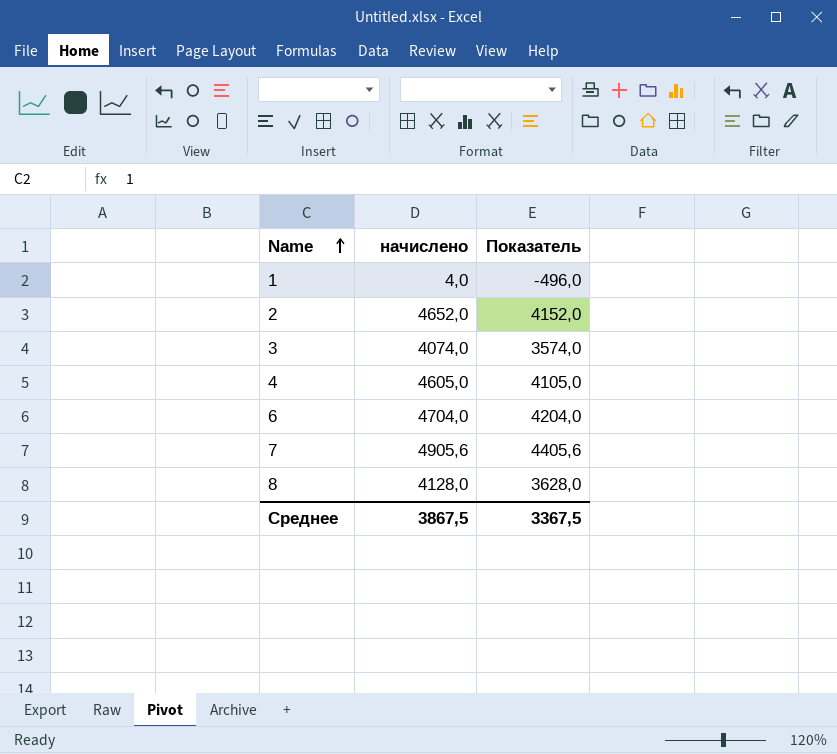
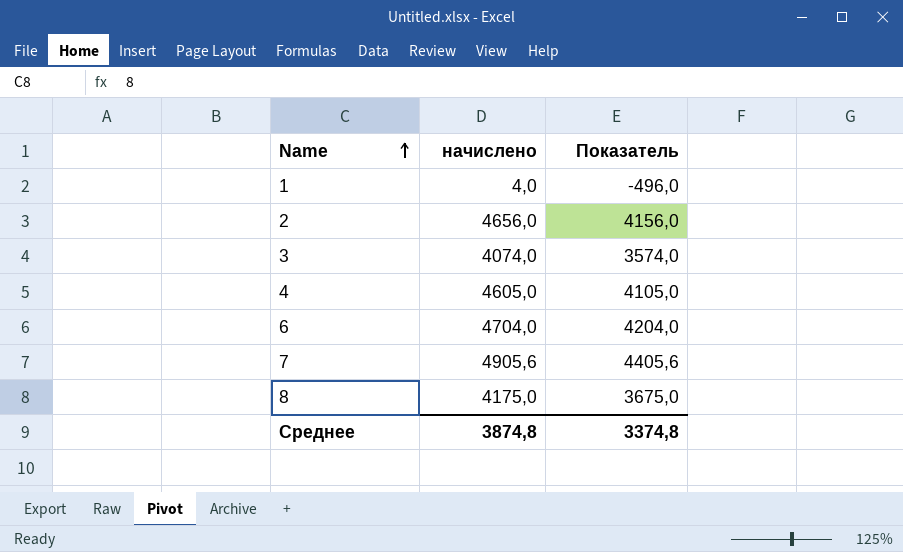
2 | начислено: 4652,0 -> 4656,0
2 | Показатель: 4152,0 -> 4156,0
8 | начислено: 4128,0 -> 4175,0
8 | Показатель: 3628,0 -> 3675,0
Среднее | начислено: 3867,5 -> 3874,8
Среднее | Показатель: 3367,5 -> 3374,8

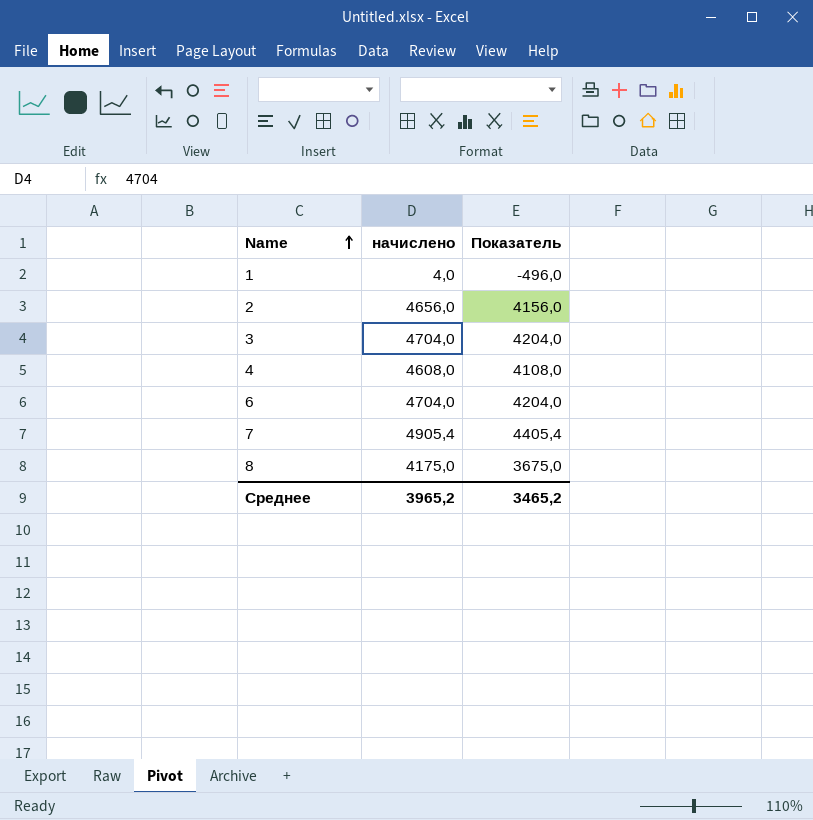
3 | начислено: 4074,0 -> 4704,0
3 | Показатель: 3574,0 -> 4204,0
4 | начислено: 4605,0 -> 4608,0
4 | Показатель: 4105,0 -> 4108,0
7 | начислено: 4905,6 -> 4905,4
7 | Показатель: 4405,6 -> 4405,4
Среднее | начислено: 3874,8 -> 3965,2
Среднее | Показатель: 3374,8 -> 3465,2

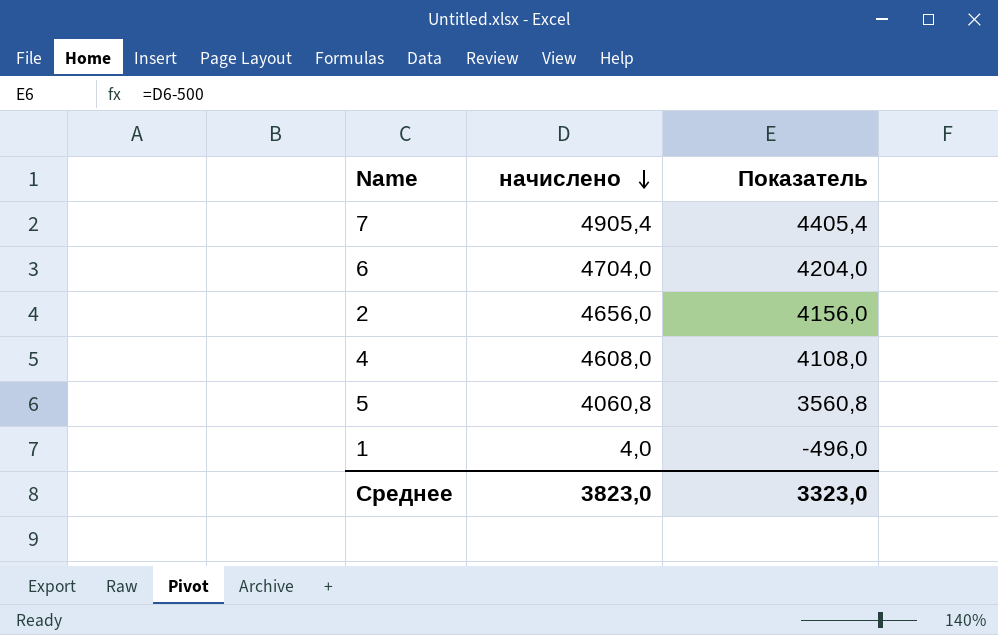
row order: Name ascending -> начислено descending
row 3: 4704,0 | 4204,0 -> none
row 8: 4175,0 | 3675,0 -> none
row 5: none -> 4060,8 | 3560,8
Среднее | начислено: 3965,2 -> 3823,0
Среднее | Показатель: 3465,2 -> 3323,0

